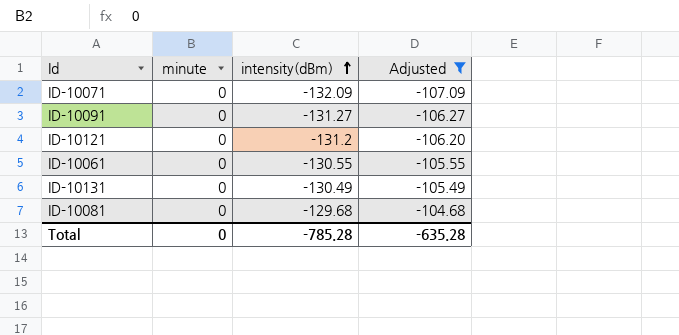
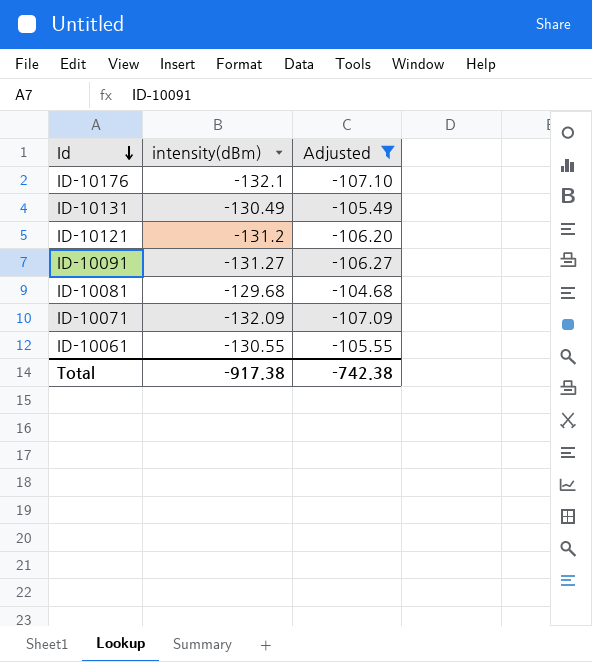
row order: intensity(dBm) ascending -> Id descending
column minute | position: 2 -> none
row ID-10176: none -> -132.1 | -107.10
Total | intensity(dBm): -785.28 -> -917.38
Total | Adjusted: -635.28 -> -742.38

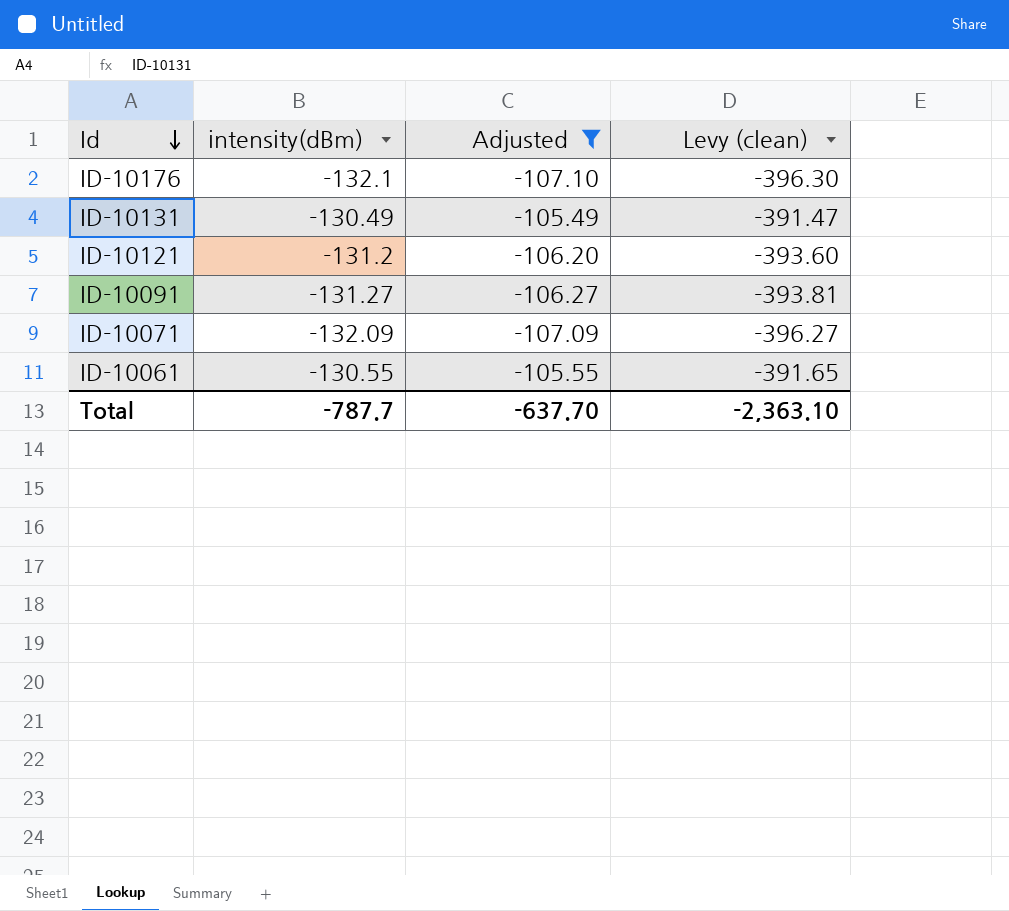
column Levy (clean) | formula: none -> [intensity(dBm)] * 3
row ID-10081: -129.68 | -104.68 -> none
Total | intensity(dBm): -917.38 -> -787.7
Total | Adjusted: -742.38 -> -637.70

